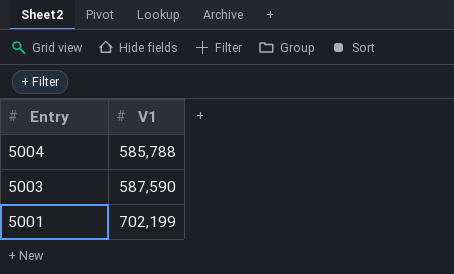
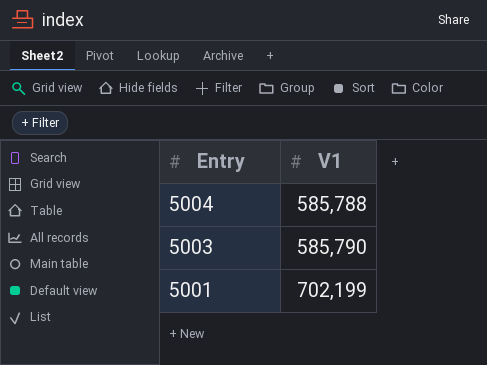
5003 | V1: 587,590 -> 585,790

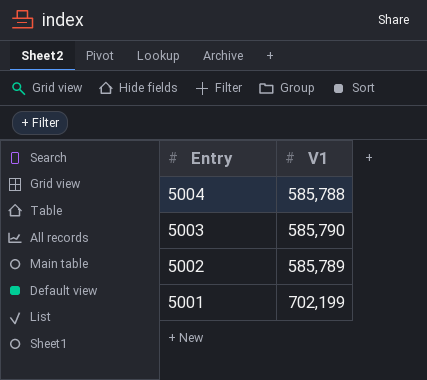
row 5002: none -> 585,789

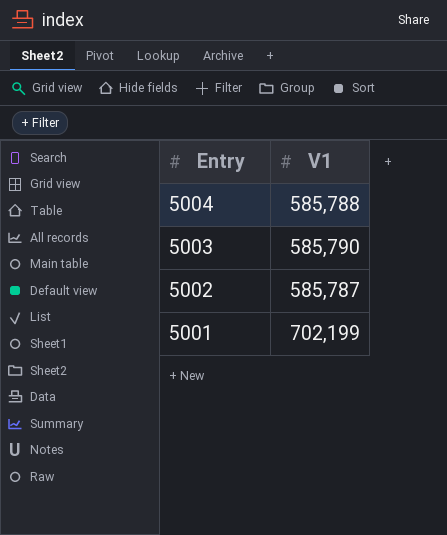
5002 | V1: 585,789 -> 585,787

